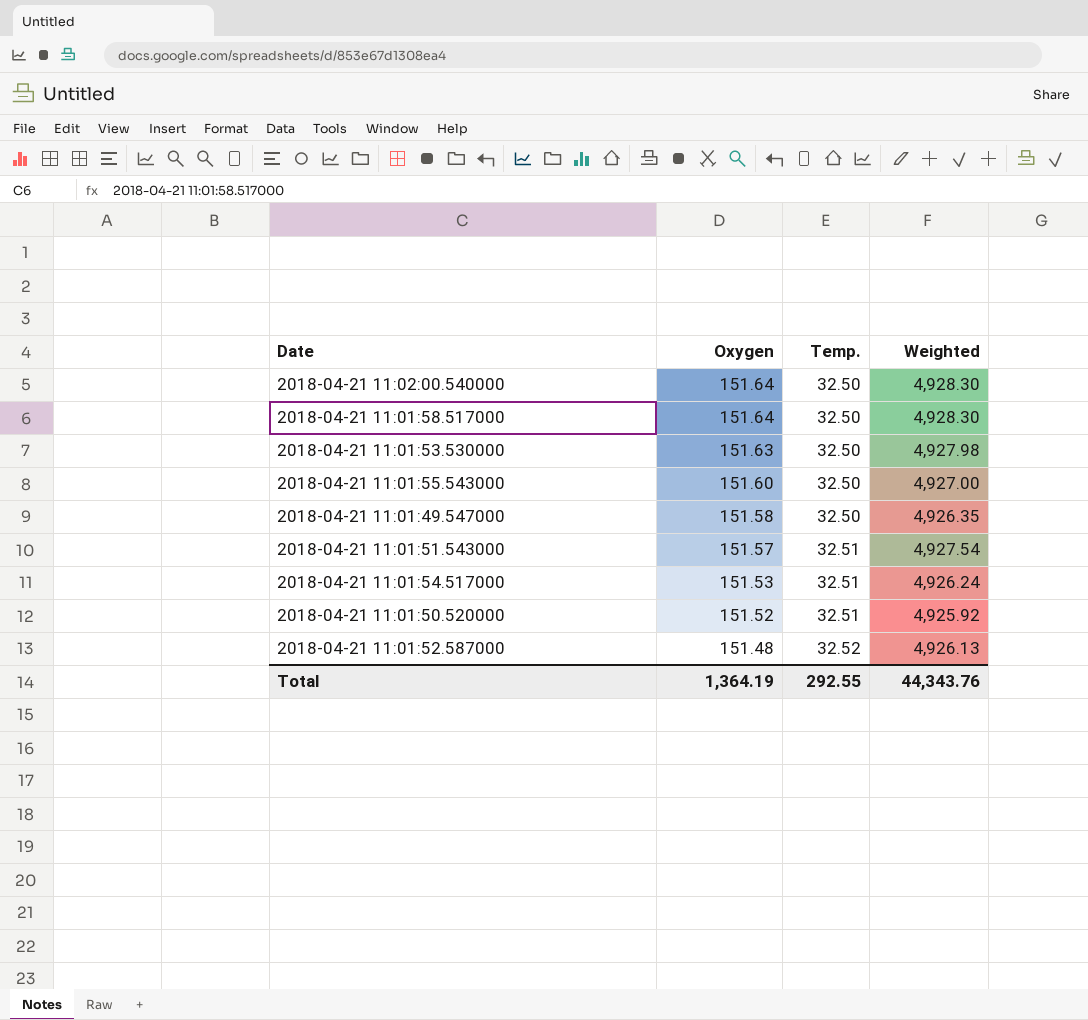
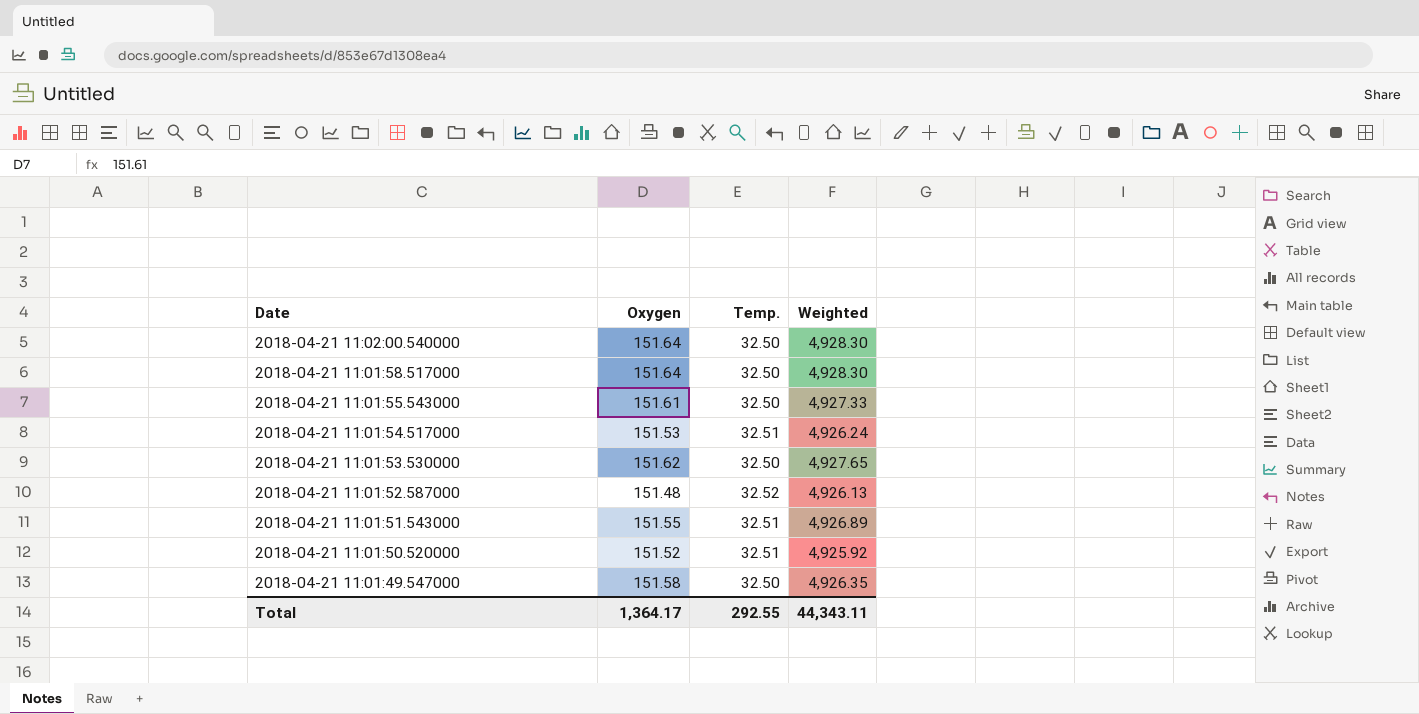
row order: Oxygen descending -> Date descending
2018-04-21 11:01:55.543000 | Oxygen: 151.60 -> 151.61
2018-04-21 11:01:55.543000 | Weighted: 4,927.00 -> 4,927.33
2018-04-21 11:01:53.530000 | Oxygen: 151.63 -> 151.62
2018-04-21 11:01:53.530000 | Weighted: 4,927.98 -> 4,927.65
2018-04-21 11:01:51.543000 | Oxygen: 151.57 -> 151.55
2018-04-21 11:01:51.543000 | Weighted: 4,927.54 -> 4,926.89
Total | Oxygen: 1,364.19 -> 1,364.17
Total | Weighted: 44,343.76 -> 44,343.11

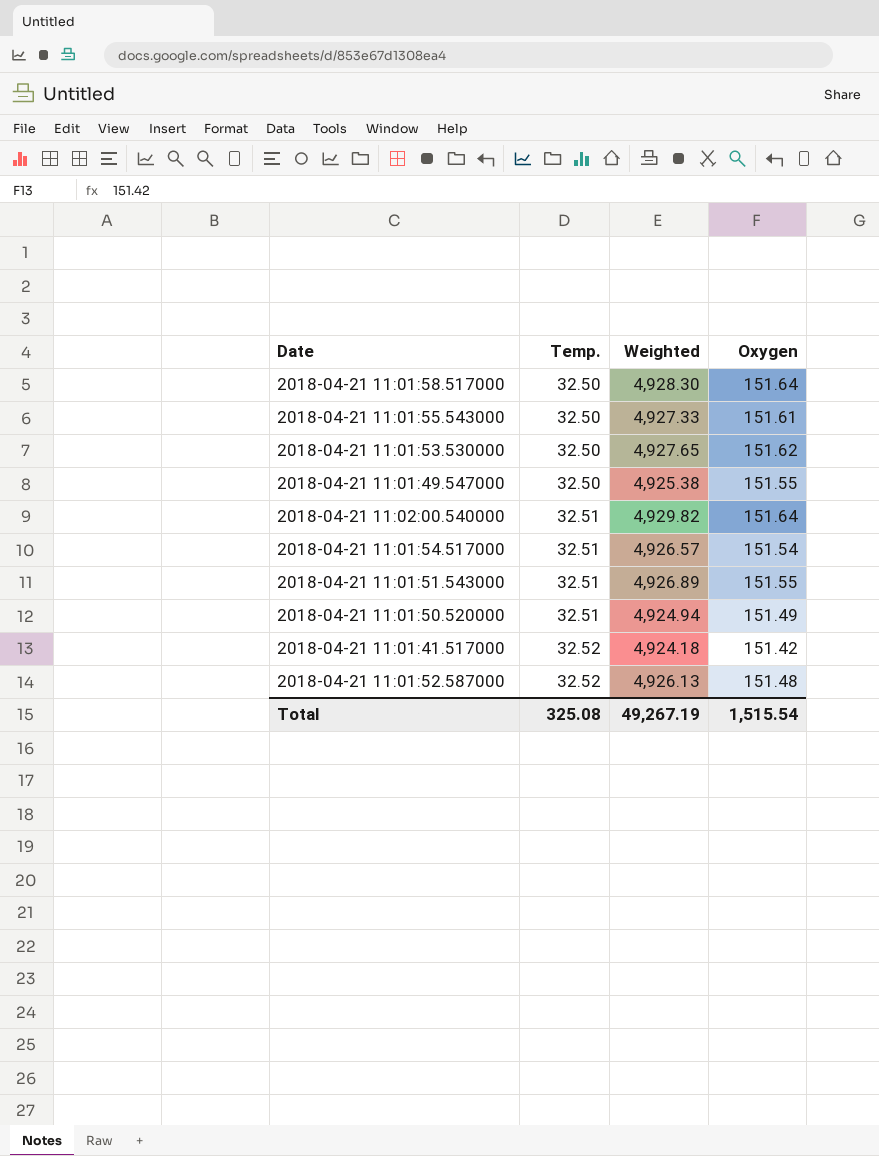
row order: Date descending -> Temp. ascending
column Oxygen | position: 2 -> 4
2018-04-21 11:01:49.547000 | Weighted: 4,926.35 -> 4,925.38
2018-04-21 11:01:49.547000 | Oxygen: 151.58 -> 151.55
2018-04-21 11:02:00.540000 | Temp.: 32.50 -> 32.51
2018-04-21 11:02:00.540000 | Weighted: 4,928.30 -> 4,929.82
2018-04-21 11:01:54.517000 | Weighted: 4,926.24 -> 4,926.57
2018-04-21 11:01:54.517000 | Oxygen: 151.53 -> 151.54
2018-04-21 11:01:50.520000 | Weighted: 4,925.92 -> 4,924.94
2018-04-21 11:01:50.520000 | Oxygen: 151.52 -> 151.49
row 2018-04-21 11:01:41.517000: none -> 32.52 | 4,924.18 | 151.42
Total | Temp.: 292.55 -> 325.08
Total | Weighted: 44,343.11 -> 49,267.19
Total | Oxygen: 1,364.17 -> 1,515.54

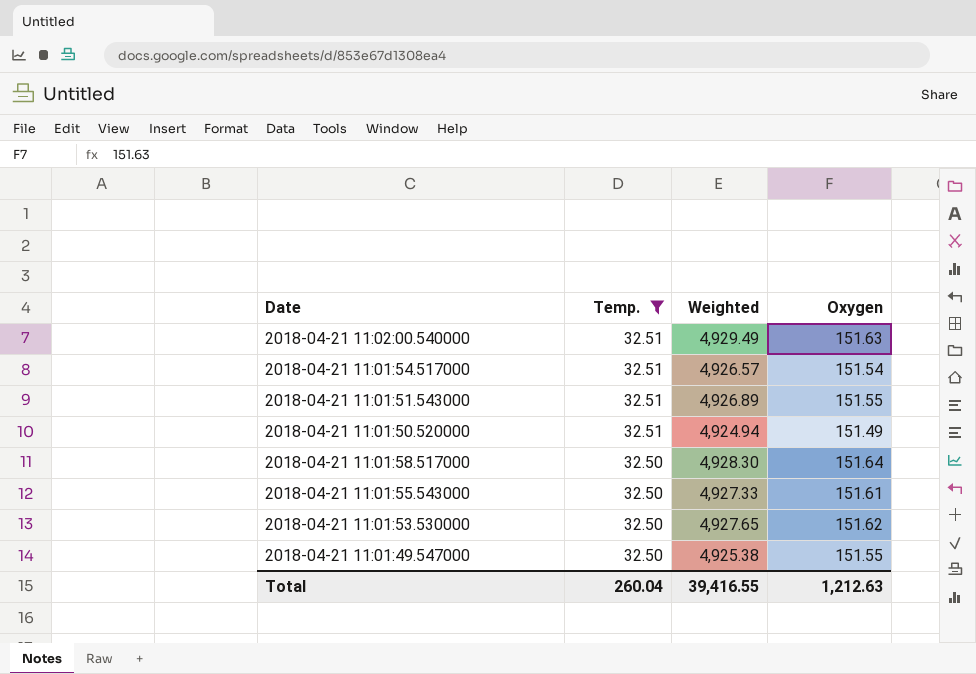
filter: none -> Temp. != 32.52
row order: Temp. ascending -> Temp. descending
2018-04-21 11:02:00.540000 | Weighted: 4,929.82 -> 4,929.49
2018-04-21 11:02:00.540000 | Oxygen: 151.64 -> 151.63
Total | Temp.: 325.08 -> 260.04
Total | Weighted: 49,267.19 -> 39,416.55
Total | Oxygen: 1,515.54 -> 1,212.63

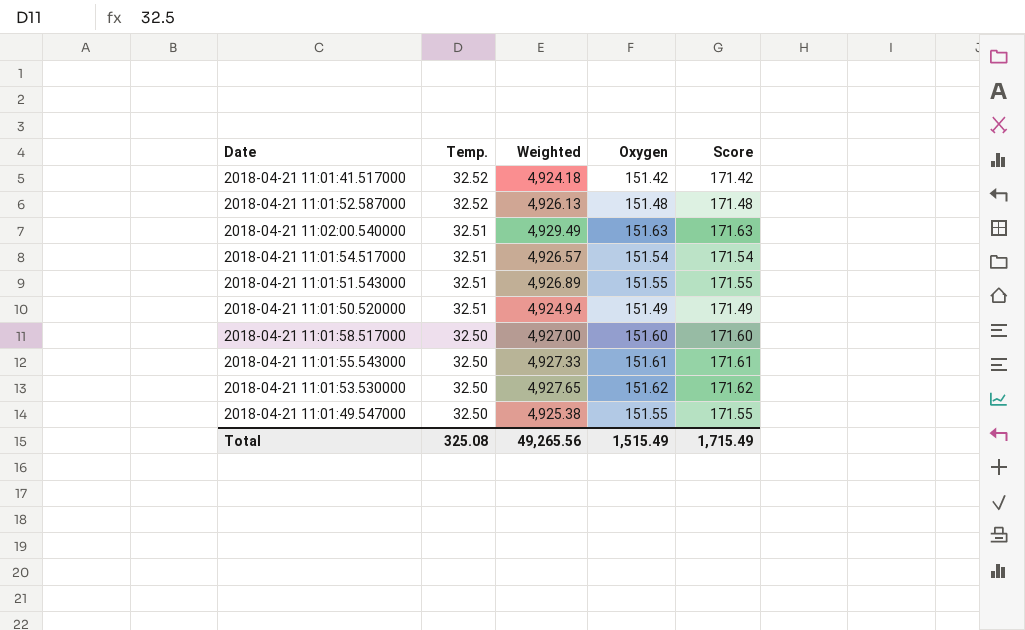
filter: Temp. != 32.52 -> none
column Score | formula: none -> [Oxygen] + 20
2018-04-21 11:01:58.517000 | Weighted: 4,928.30 -> 4,927.00
2018-04-21 11:01:58.517000 | Oxygen: 151.64 -> 151.60
Total | Temp.: 260.04 -> 325.08
Total | Weighted: 39,416.55 -> 49,265.56
Total | Oxygen: 1,212.63 -> 1,515.49

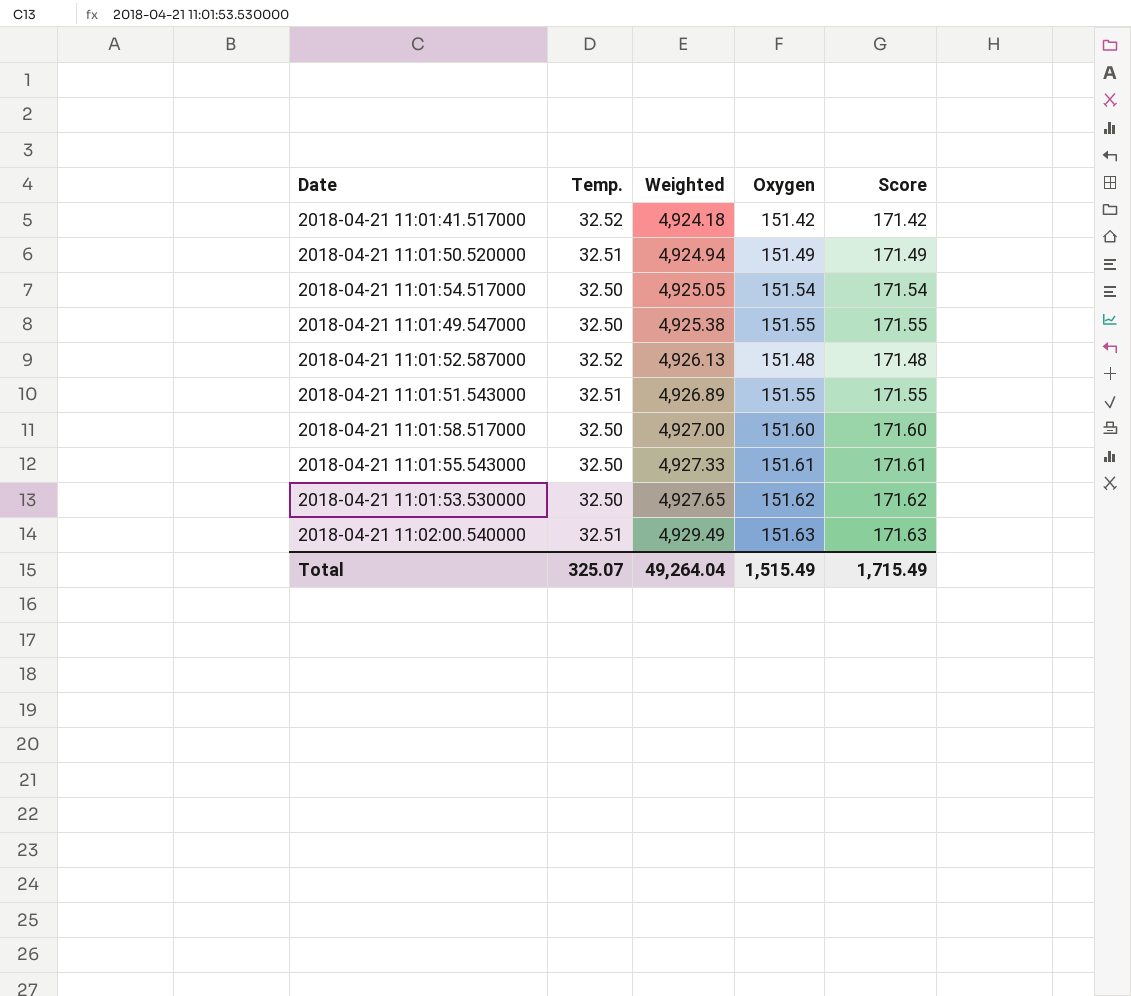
row order: Temp. descending -> Weighted ascending
2018-04-21 11:01:54.517000 | Temp.: 32.51 -> 32.50
2018-04-21 11:01:54.517000 | Weighted: 4,926.57 -> 4,925.05
Total | Temp.: 325.08 -> 325.07
Total | Weighted: 49,265.56 -> 49,264.04

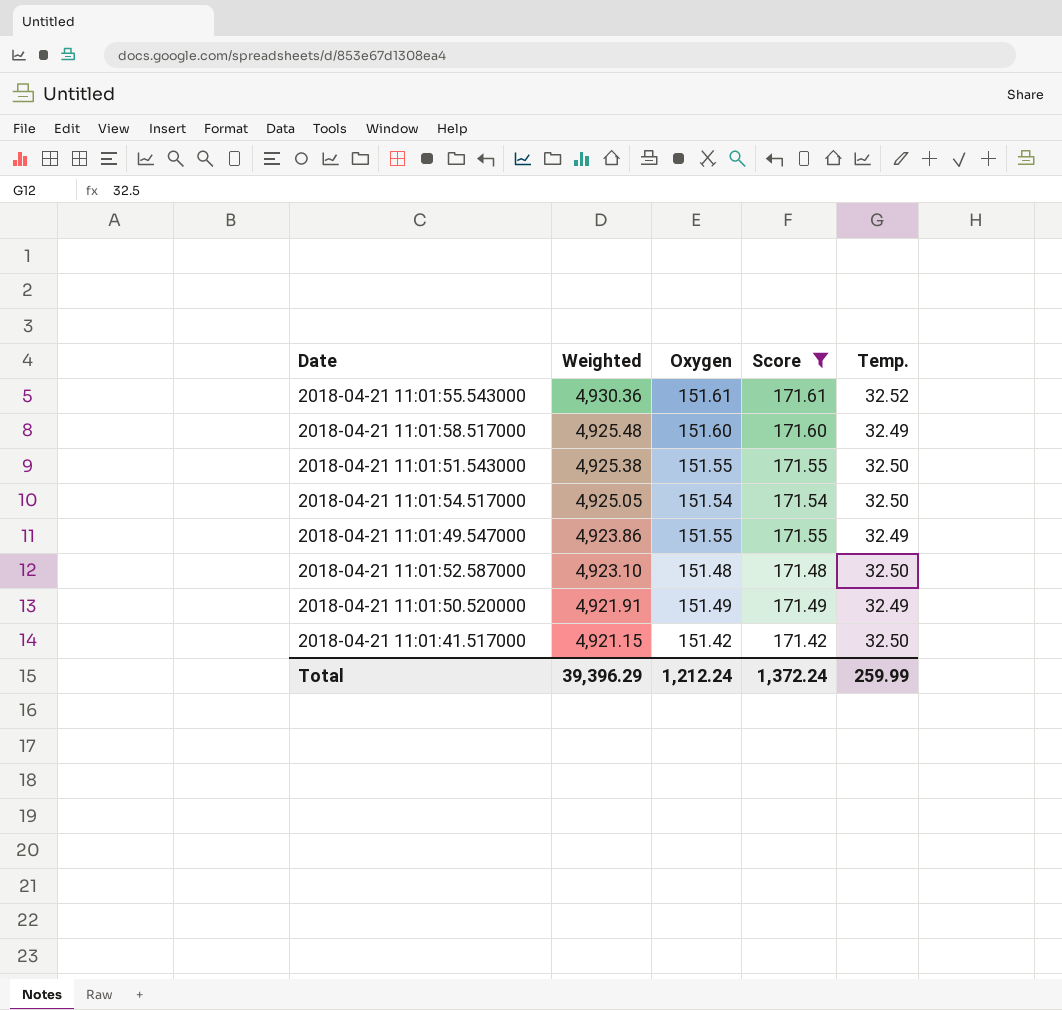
filter: none -> Score <= 171.61
row order: Weighted ascending -> Weighted descending
column Temp. | position: 2 -> 5
2018-04-21 11:01:55.543000 | Weighted: 4,927.33 -> 4,930.36
2018-04-21 11:01:55.543000 | Temp.: 32.50 -> 32.52
2018-04-21 11:01:58.517000 | Weighted: 4,927.00 -> 4,925.48
2018-04-21 11:01:58.517000 | Temp.: 32.50 -> 32.49
2018-04-21 11:01:51.543000 | Weighted: 4,926.89 -> 4,925.38
2018-04-21 11:01:51.543000 | Temp.: 32.51 -> 32.50
2018-04-21 11:01:49.547000 | Weighted: 4,925.38 -> 4,923.86
2018-04-21 11:01:49.547000 | Temp.: 32.50 -> 32.49
2018-04-21 11:01:52.587000 | Weighted: 4,926.13 -> 4,923.10
2018-04-21 11:01:52.587000 | Temp.: 32.52 -> 32.50
2018-04-21 11:01:50.520000 | Weighted: 4,924.94 -> 4,921.91
2018-04-21 11:01:50.520000 | Temp.: 32.51 -> 32.49
2018-04-21 11:01:41.517000 | Weighted: 4,924.18 -> 4,921.15
2018-04-21 11:01:41.517000 | Temp.: 32.52 -> 32.50
Total | Weighted: 49,264.04 -> 39,396.29
Total | Oxygen: 1,515.49 -> 1,212.24
Total | Score: 1,715.49 -> 1,372.24
Total | Temp.: 325.07 -> 259.99

